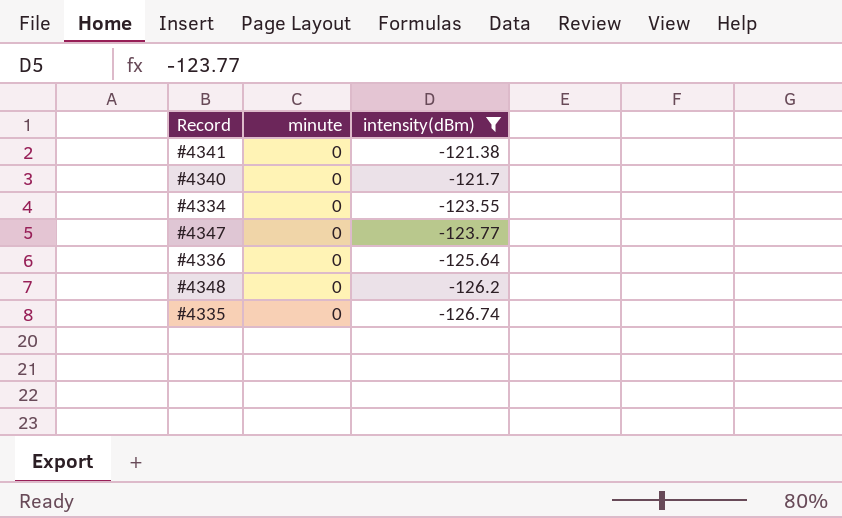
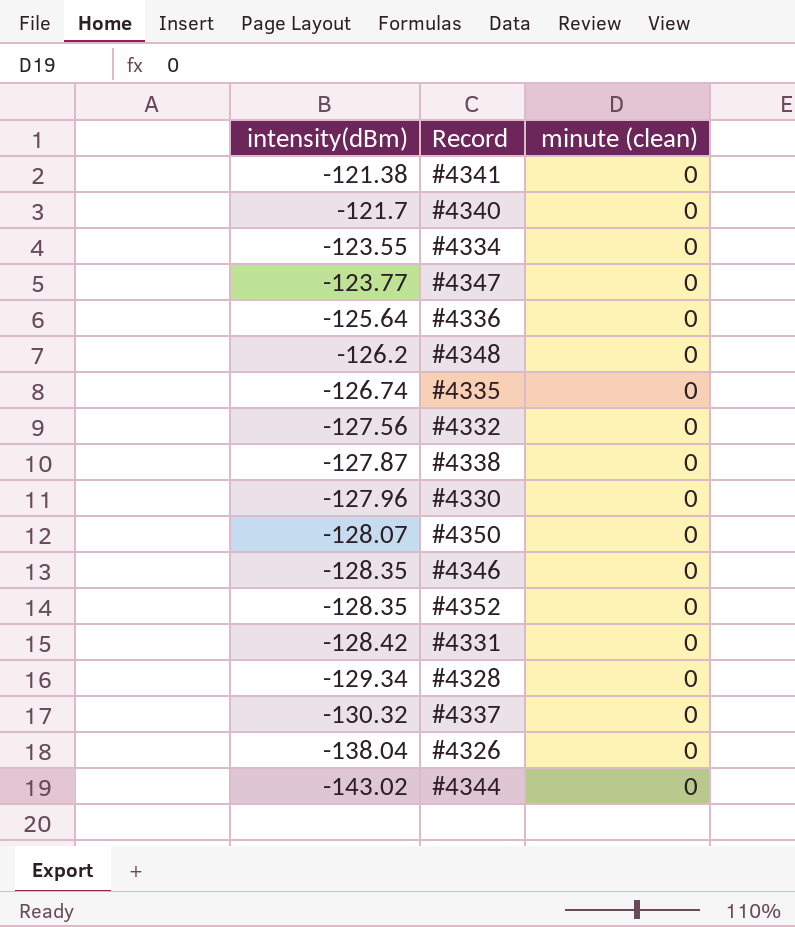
filter: intensity(dBm) >= -126.74 -> none
column intensity(dBm) | position: 3 -> 1
column name: minute -> minute (clean)

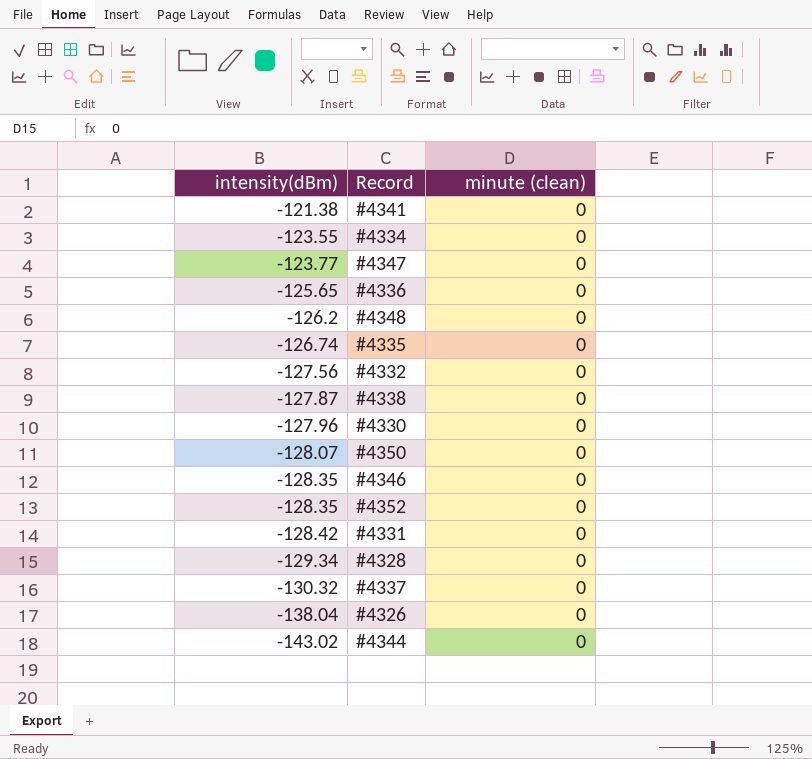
row #4340: -121.7 | 0 -> none
#4336 | intensity(dBm): -125.64 -> -125.65

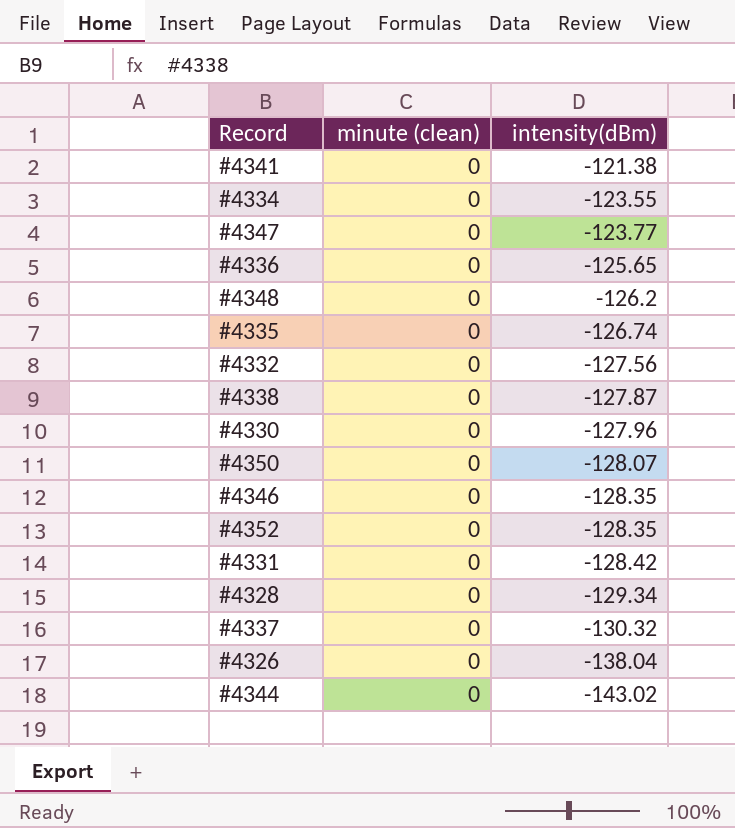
column intensity(dBm) | position: 1 -> 3

